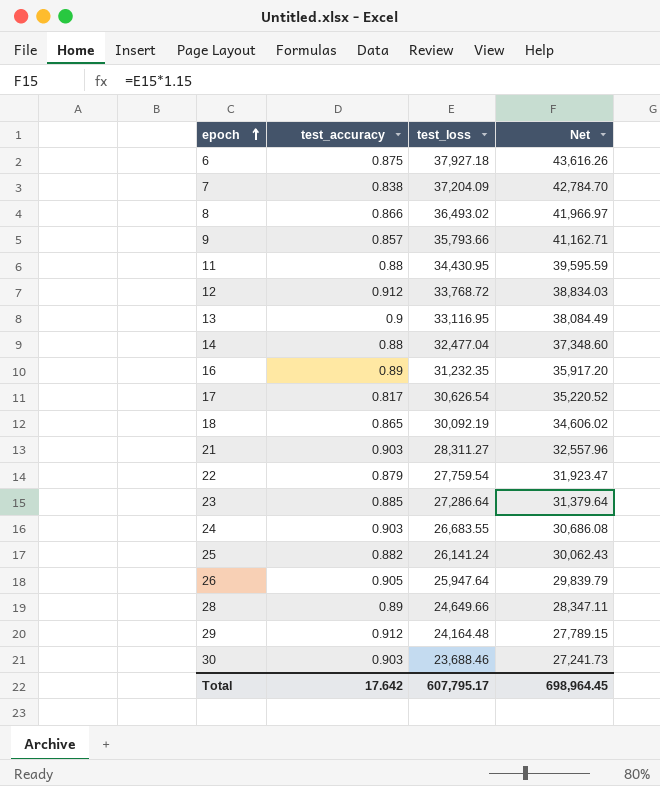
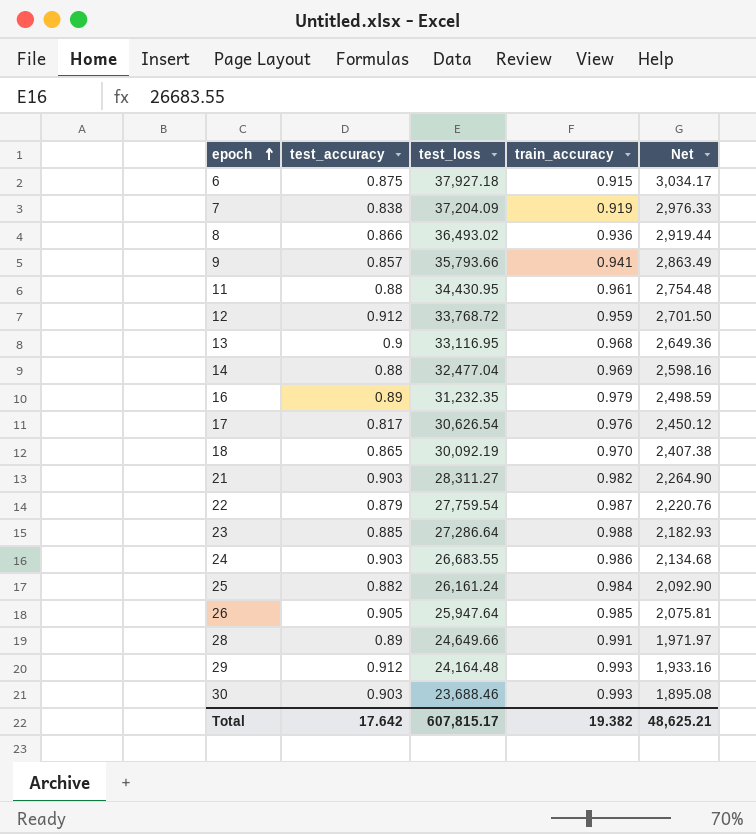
column train_accuracy | position: none -> 4
column Net | formula: [test_loss] * 1.15 -> [test_loss] * 0.08
25 | test_loss: 26,141.24 -> 26,161.24
Total | test_loss: 607,795.17 -> 607,815.17
Total | Net: 698,964.45 -> 48,625.21

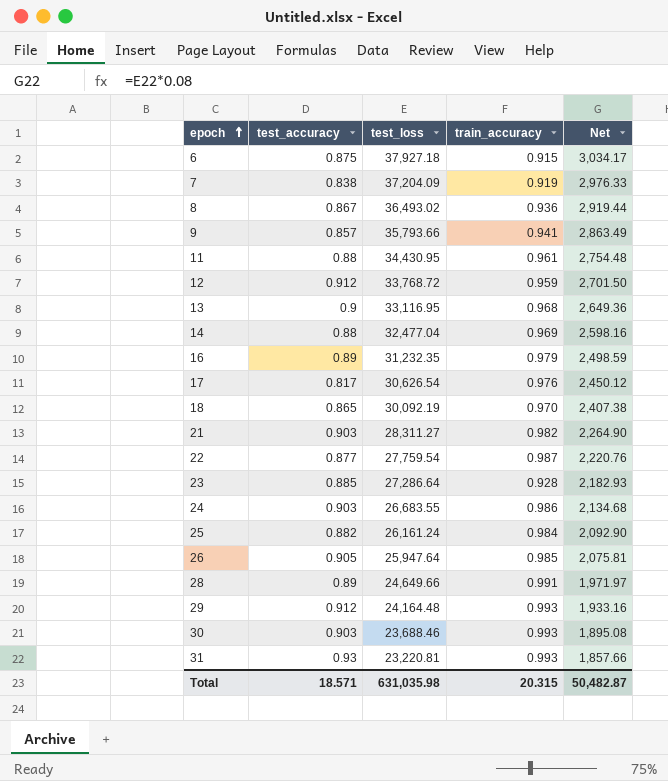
8 | test_accuracy: 0.866 -> 0.867
22 | test_accuracy: 0.879 -> 0.877
23 | train_accuracy: 0.988 -> 0.928
row 31: none -> 0.93 | 23,220.81 | 0.993 | 1,857.66
Total | test_accuracy: 17.642 -> 18.571
Total | test_loss: 607,815.17 -> 631,035.98
Total | train_accuracy: 19.382 -> 20.315
Total | Net: 48,625.21 -> 50,482.87

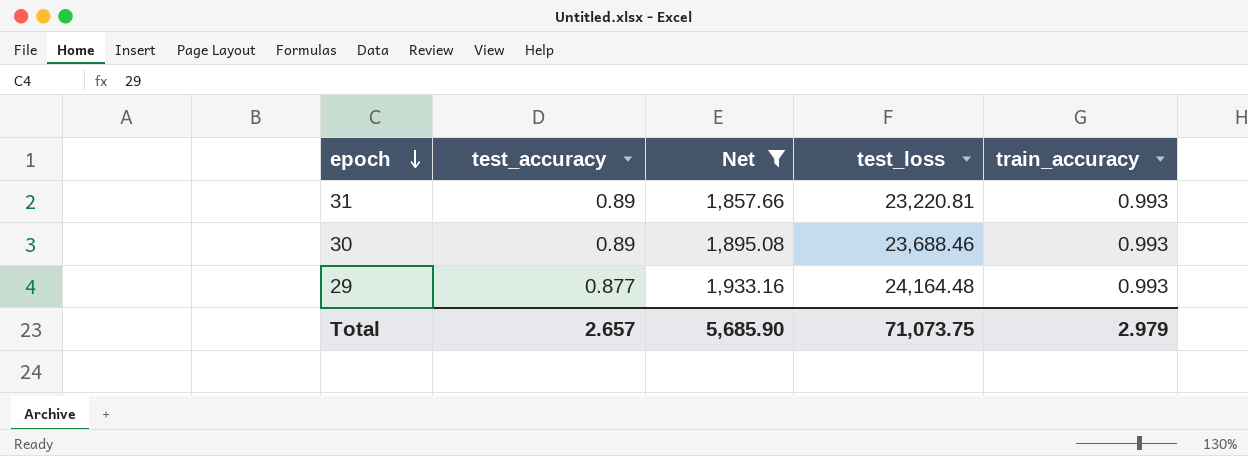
filter: none -> Net <= 1,933.16
row order: epoch ascending -> epoch descending
column Net | position: 5 -> 3
31 | test_accuracy: 0.93 -> 0.89
30 | test_accuracy: 0.903 -> 0.89
29 | test_accuracy: 0.912 -> 0.877
Total | test_accuracy: 18.571 -> 2.657
Total | Net: 50,482.87 -> 5,685.90
Total | test_loss: 631,035.98 -> 71,073.75
Total | train_accuracy: 20.315 -> 2.979

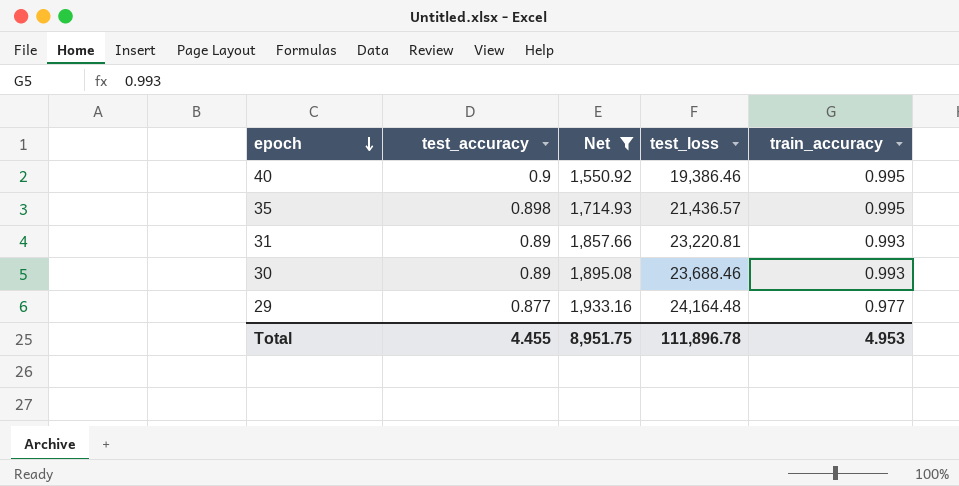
row 40: none -> 0.9 | 1,550.92 | 19,386.46 | 0.995
row 35: none -> 0.898 | 1,714.93 | 21,436.57 | 0.995
29 | train_accuracy: 0.993 -> 0.977
Total | test_accuracy: 2.657 -> 4.455
Total | Net: 5,685.90 -> 8,951.75
Total | test_loss: 71,073.75 -> 111,896.78
Total | train_accuracy: 2.979 -> 4.953

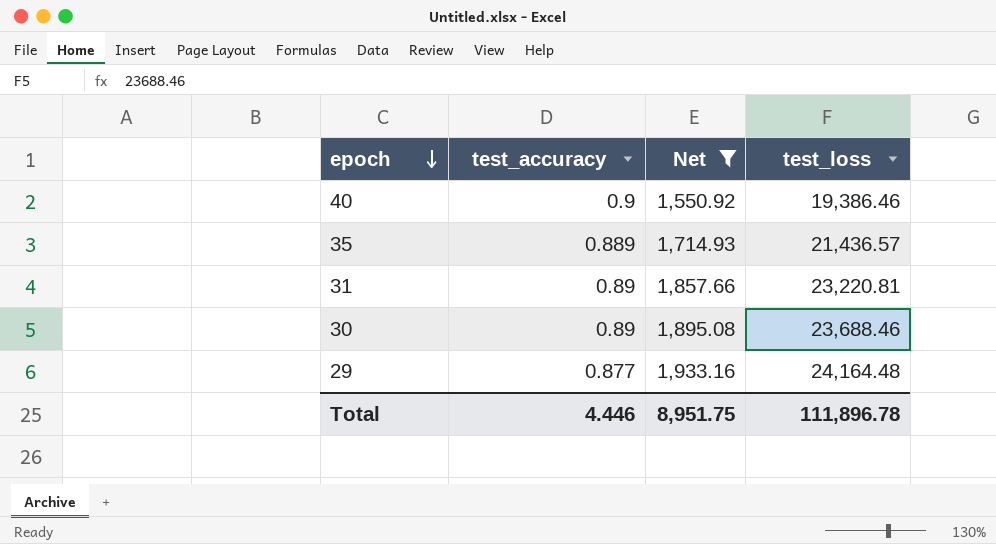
column train_accuracy | position: 5 -> none
35 | test_accuracy: 0.898 -> 0.889
Total | test_accuracy: 4.455 -> 4.446

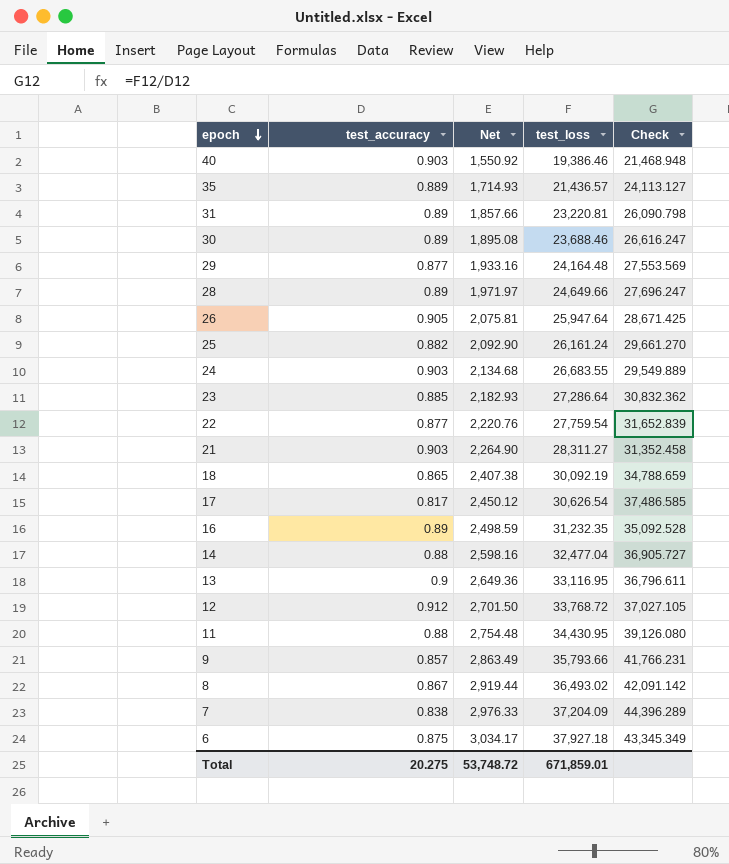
filter: Net <= 1,933.16 -> none
column Check | formula: none -> [test_loss] / [test_accuracy]
40 | test_accuracy: 0.9 -> 0.903
Total | test_accuracy: 4.446 -> 20.275
Total | Net: 8,951.75 -> 53,748.72
Total | test_loss: 111,896.78 -> 671,859.01

